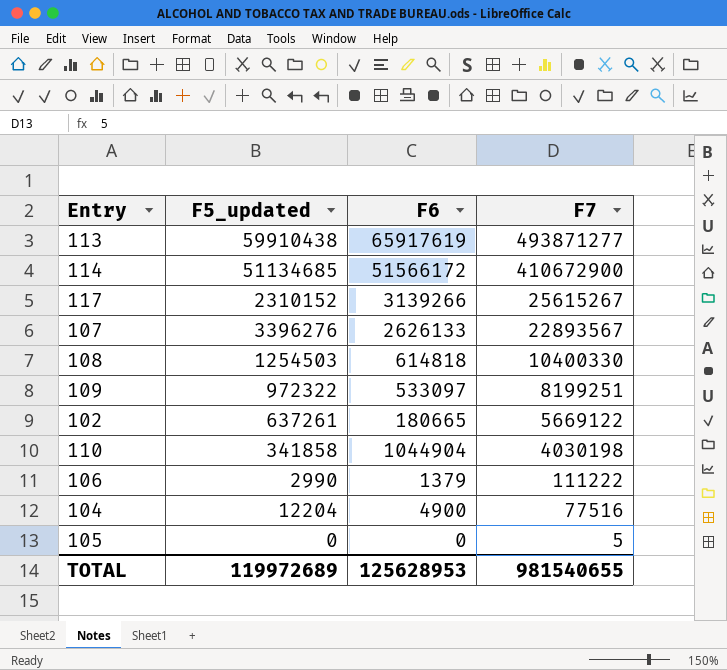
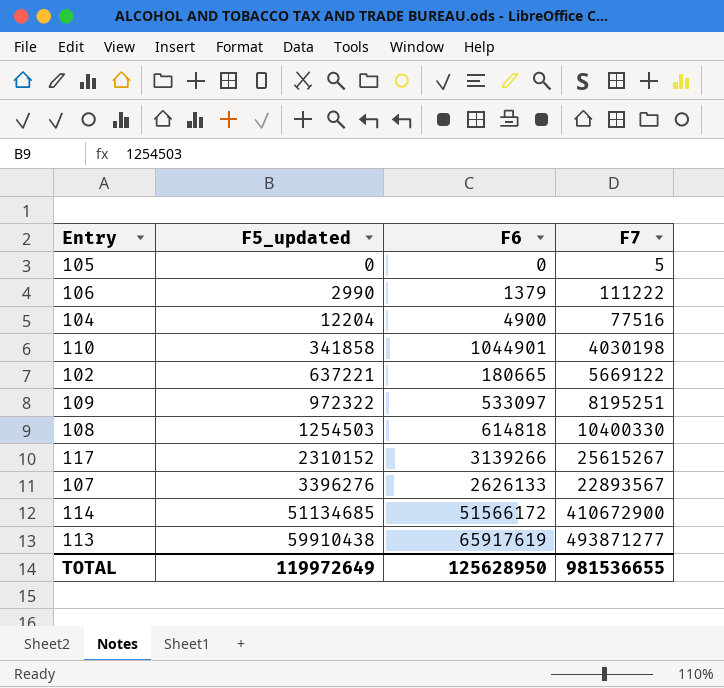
row order: F7 descending -> F5_updated ascending
110 | F6: 1044904 -> 1044901
102 | F5_updated: 637261 -> 637221
109 | F7: 8199251 -> 8195251
TOTAL | F5_updated: 119972689 -> 119972649
TOTAL | F6: 125628953 -> 125628950
TOTAL | F7: 981540655 -> 981536655

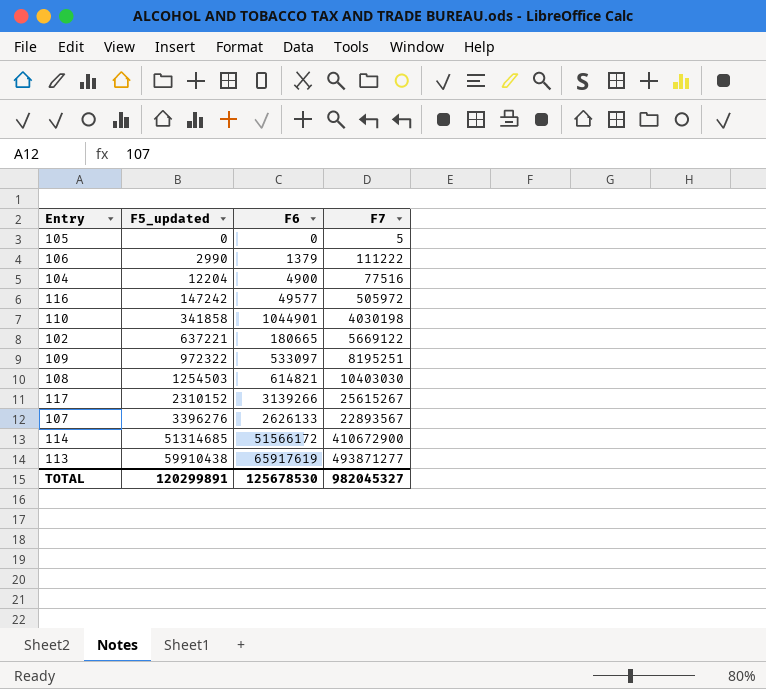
row 116: none -> 147242 | 49577 | 505972
108 | F6: 614818 -> 614821
108 | F7: 10400330 -> 10403030
114 | F5_updated: 51134685 -> 51314685
TOTAL | F5_updated: 119972649 -> 120299891
TOTAL | F6: 125628950 -> 125678530
TOTAL | F7: 981536655 -> 982045327

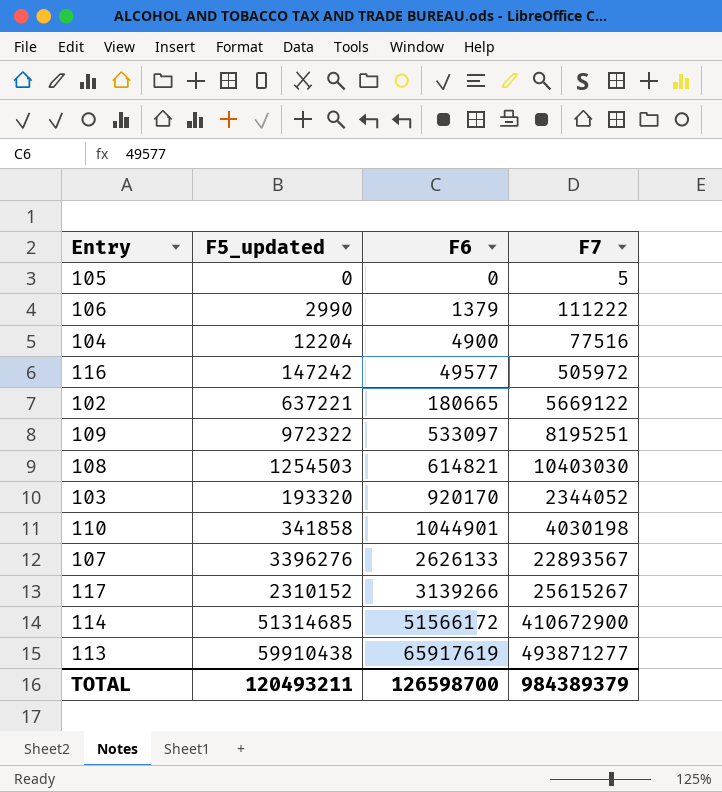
row order: F5_updated ascending -> F6 ascending
row 103: none -> 193320 | 920170 | 2344052
TOTAL | F5_updated: 120299891 -> 120493211
TOTAL | F6: 125678530 -> 126598700
TOTAL | F7: 982045327 -> 984389379

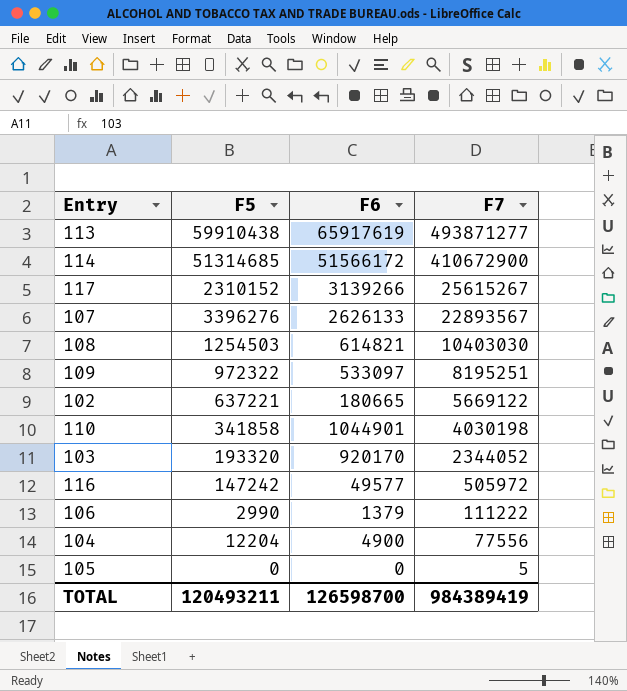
row order: F6 ascending -> F7 descending
column name: F5_updated -> F5
104 | F7: 77516 -> 77556
TOTAL | F7: 984389379 -> 984389419

